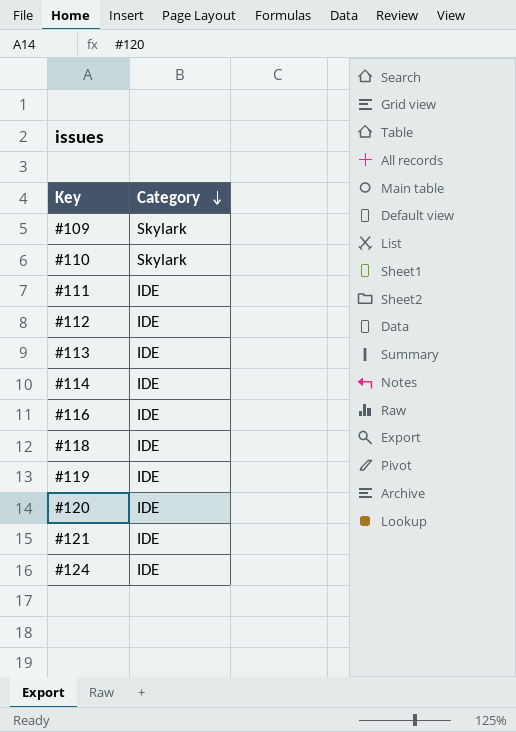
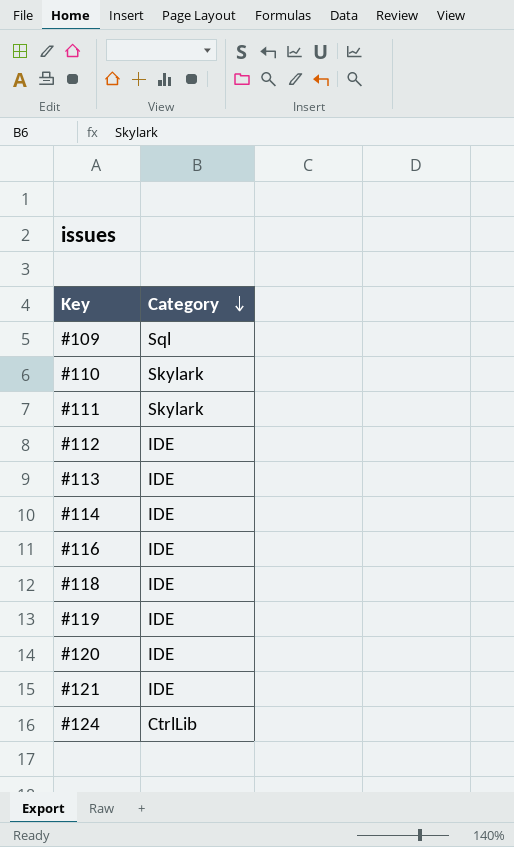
#109 | Category: Skylark -> Sql
#111 | Category: IDE -> Skylark
#124 | Category: IDE -> CtrlLib

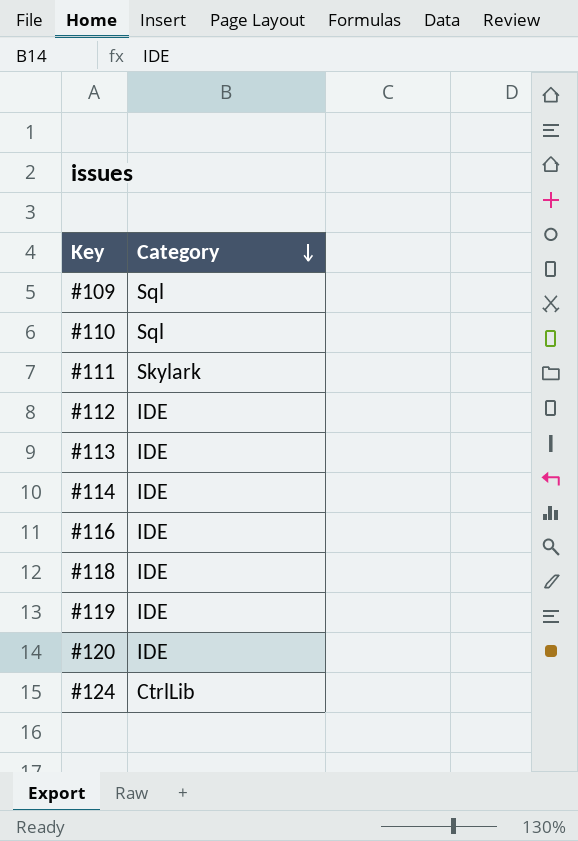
row #121: IDE -> none
#110 | Category: Skylark -> Sql

